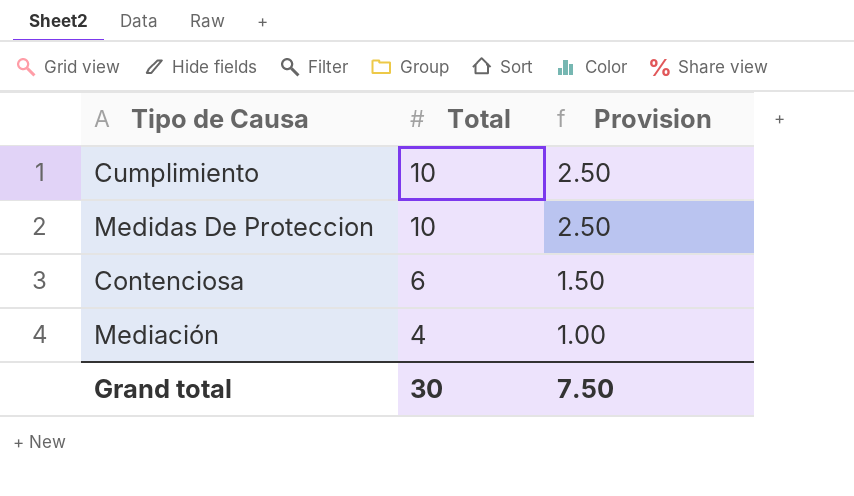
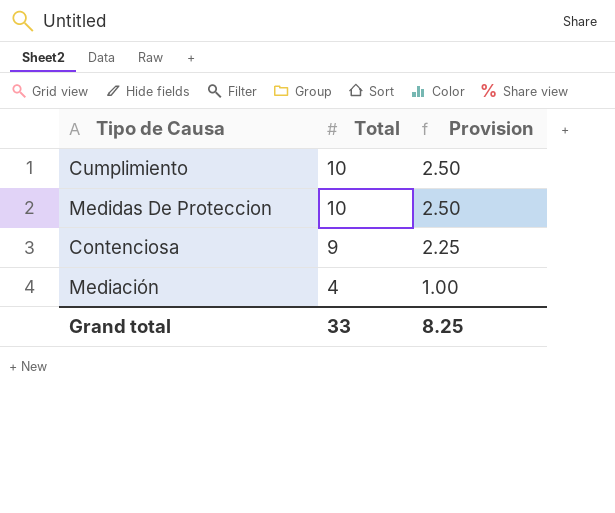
Contenciosa | Total: 6 -> 9
Contenciosa | Provision: 1.50 -> 2.25
Grand total | Total: 30 -> 33
Grand total | Provision: 7.50 -> 8.25

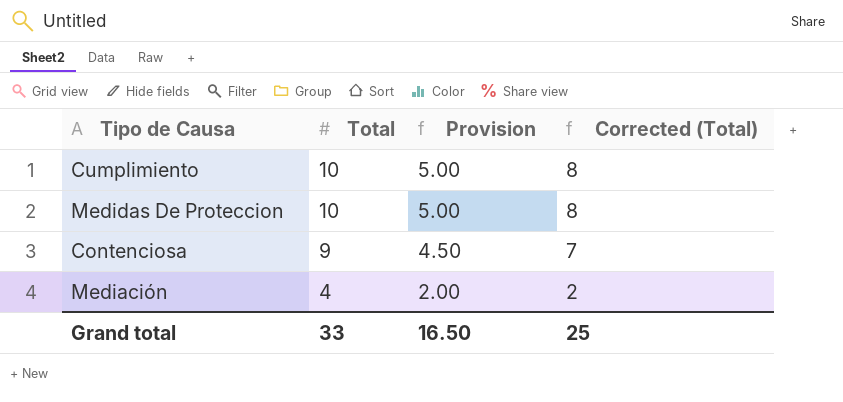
column Provision | formula: [Total] * 0.25 -> [Total] * 0.5
column Corrected (Total) | formula: none -> [Total] - 2
Grand total | Provision: 8.25 -> 16.50

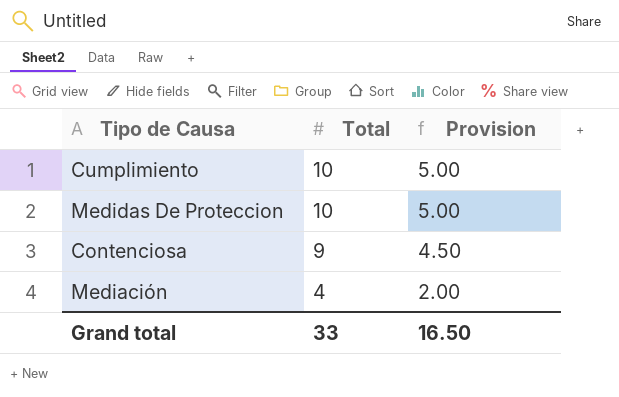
column Corrected (Total) | formula: [Total] - 2 -> none

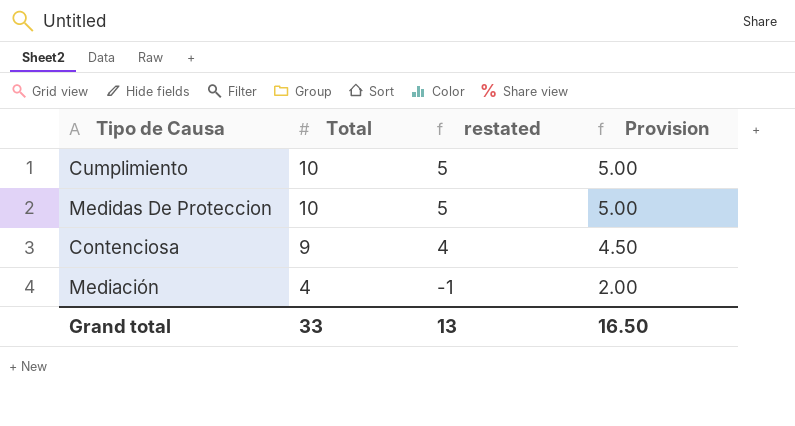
column restated | formula: none -> [Total] - 5

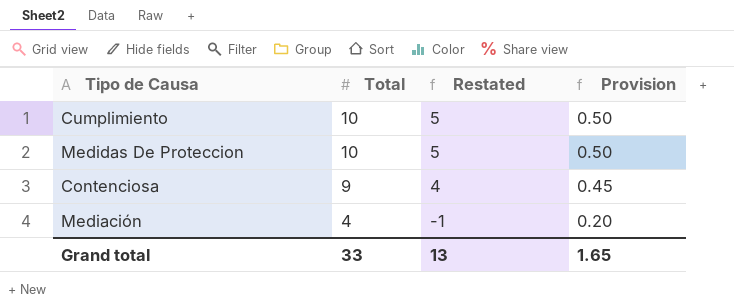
column name: restated -> Restated
column Provision | formula: [Total] * 0.5 -> [Total] * 0.05
Grand total | Provision: 16.50 -> 1.65

